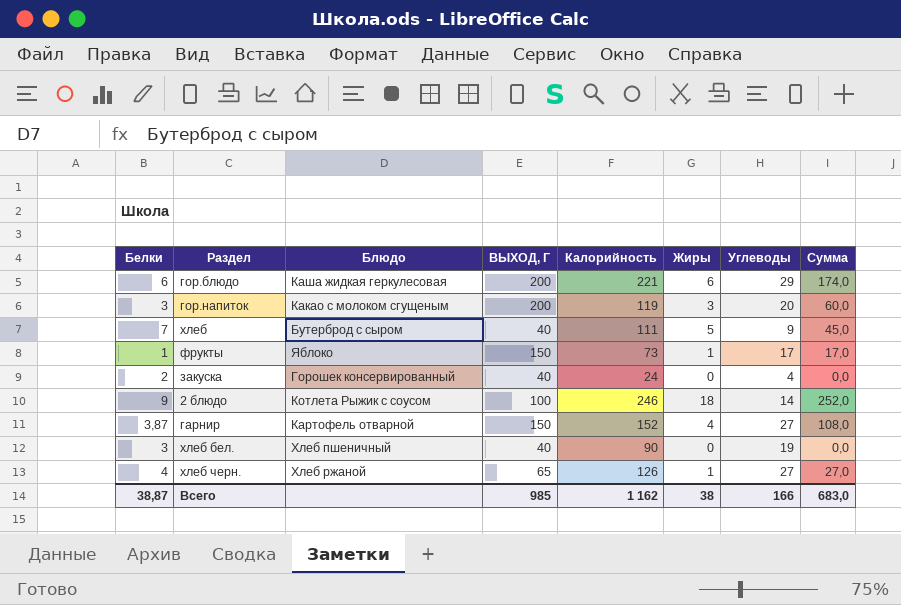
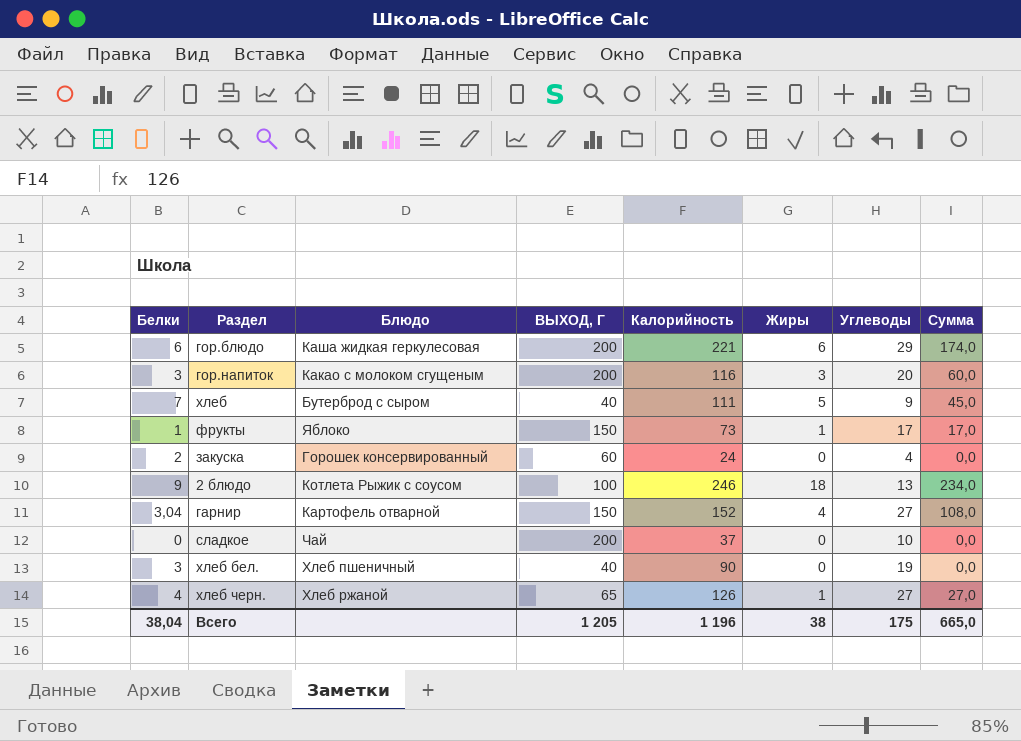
гор.напиток | Калорийность: 119 -> 116
закуска | ВЫХОД, Г: 40 -> 60
2 блюдо | Углеводы: 14 -> 13
2 блюдо | Сумма: 252,0 -> 234,0
гарнир | Белки: 3,87 -> 3,04
row сладкое: none -> 0 | Чай | 200 | 37 | 0 | 10 | 0,0
Всего | Белки: 38,87 -> 38,04
Всего | ВЫХОД, Г: 985 -> 1 205
Всего | Калорийность: 1 162 -> 1 196
Всего | Углеводы: 166 -> 175
Всего | Сумма: 683,0 -> 665,0

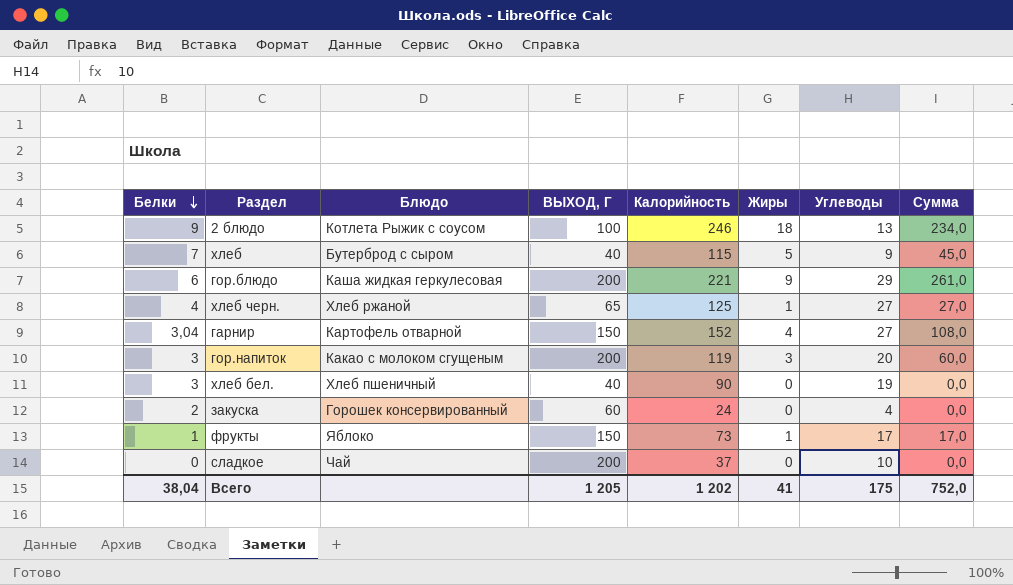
row order: none -> Белки descending
хлеб | Калорийность: 111 -> 115
гор.блюдо | Жиры: 6 -> 9
гор.блюдо | Сумма: 174,0 -> 261,0
хлеб черн. | Калорийность: 126 -> 125
гор.напиток | Калорийность: 116 -> 119
Всего | Калорийность: 1 196 -> 1 202
Всего | Жиры: 38 -> 41
Всего | Сумма: 665,0 -> 752,0

